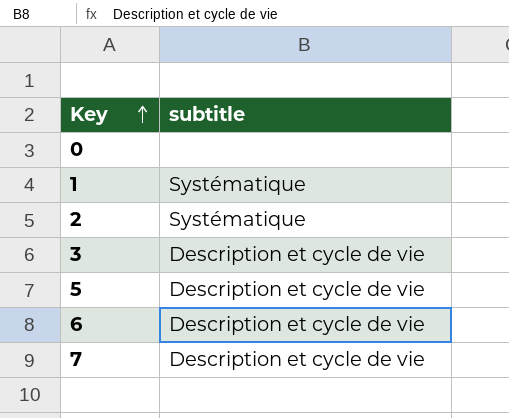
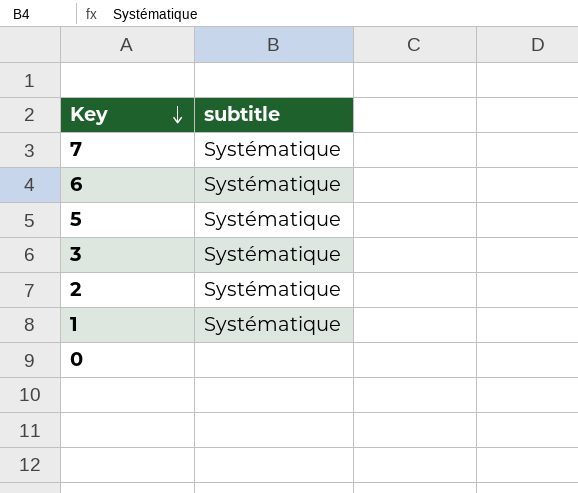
row order: Key ascending -> Key descending
7 | subtitle: Description et cycle de vie -> Systématique
6 | subtitle: Description et cycle de vie -> Systématique
5 | subtitle: Description et cycle de vie -> Systématique
3 | subtitle: Description et cycle de vie -> Systématique

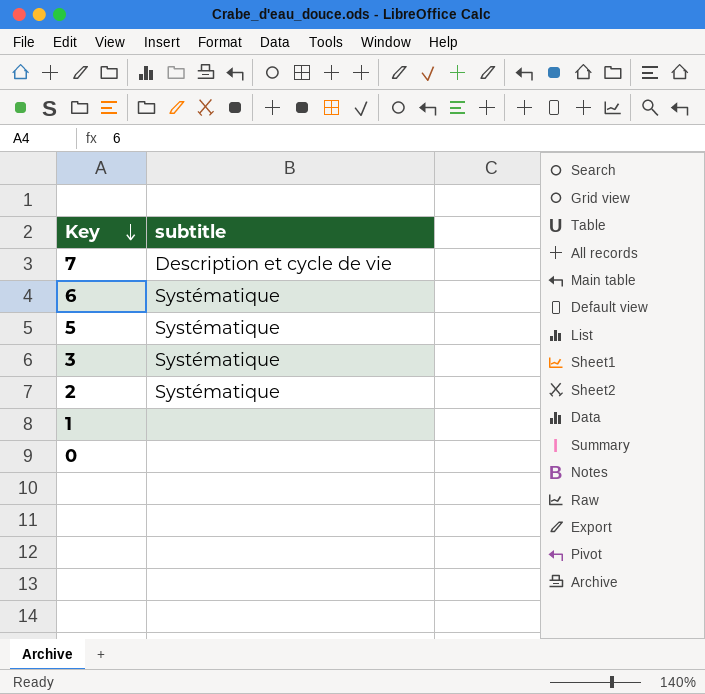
7 | subtitle: Systématique -> Description et cycle de vie
1 | subtitle: Systématique -> none

